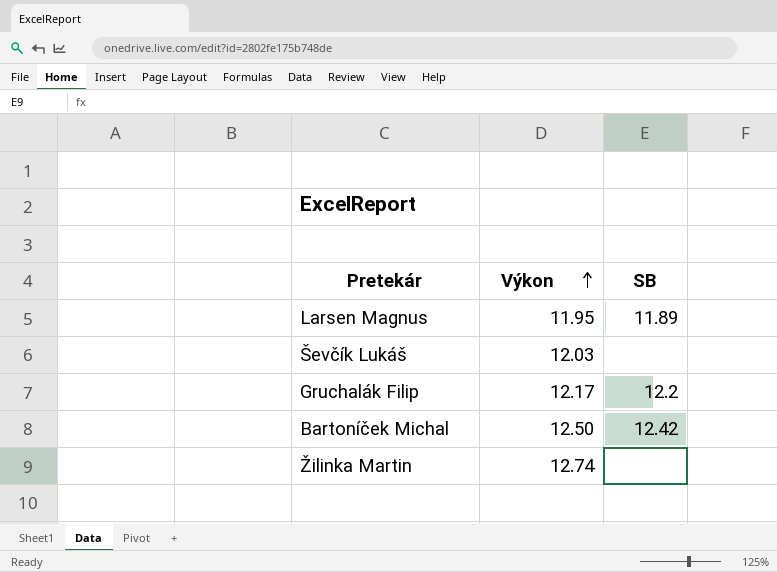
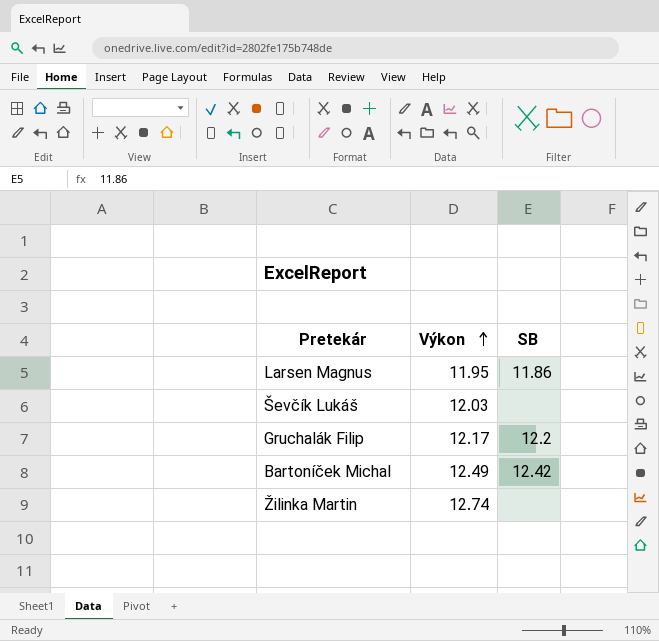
Larsen Magnus | SB: 11.89 -> 11.86
Bartoníček Michal | Výkon: 12.50 -> 12.49

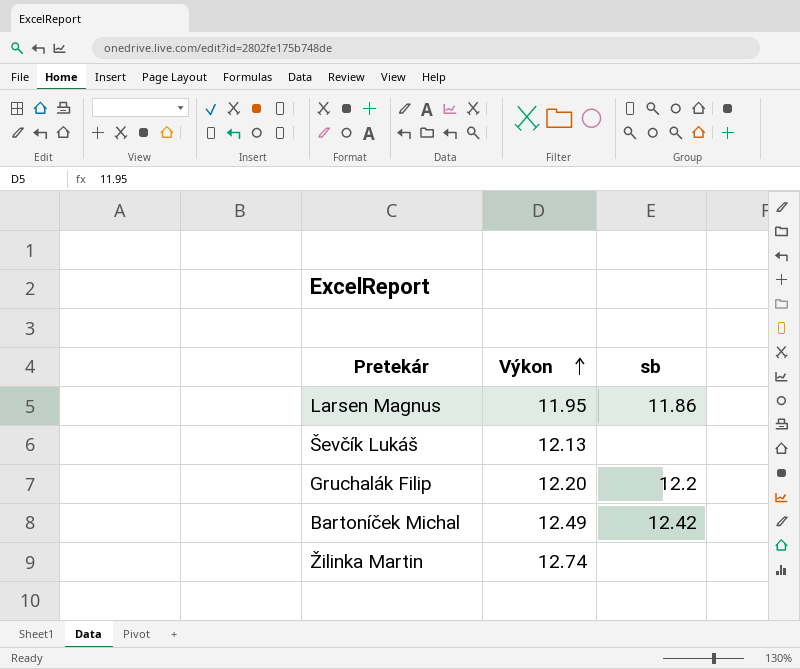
column name: SB -> sb
Ševčík Lukáš | Výkon: 12.03 -> 12.13
Gruchalák Filip | Výkon: 12.17 -> 12.20

